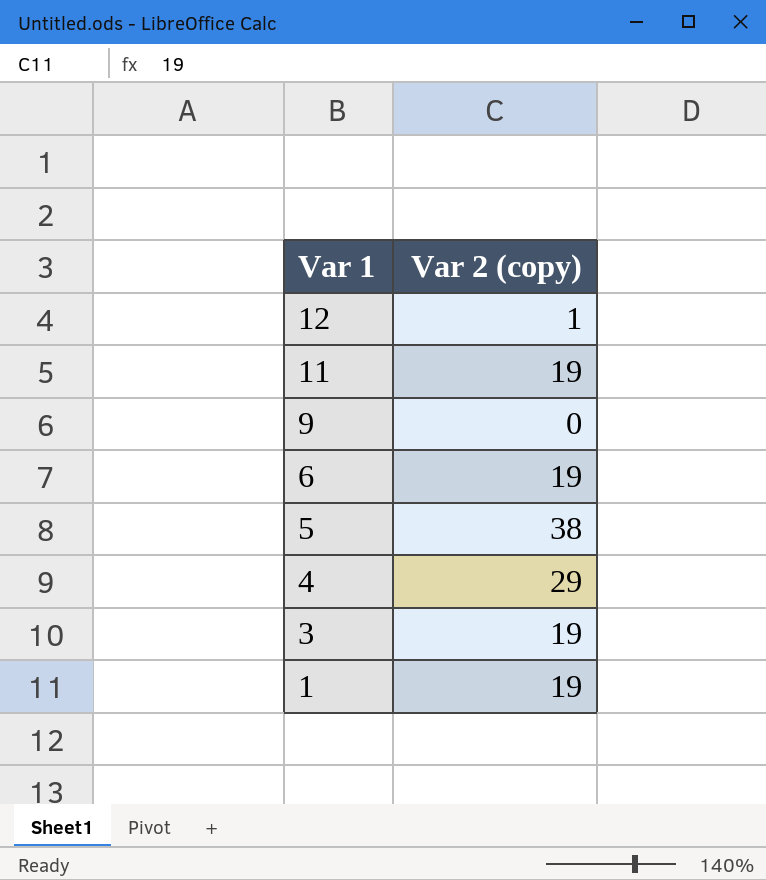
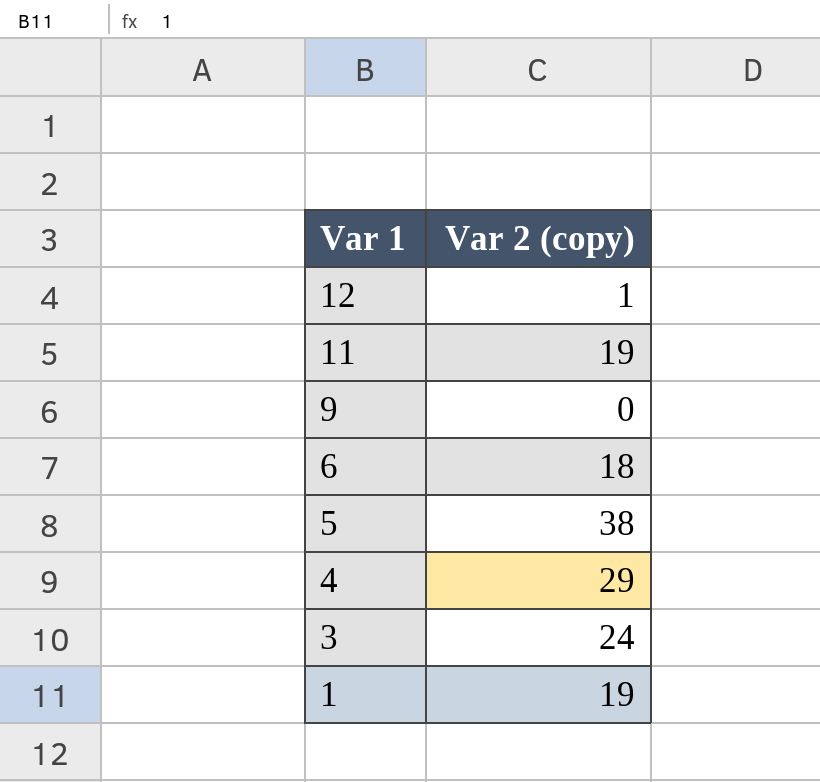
6 | Var 2 (copy): 19 -> 18
3 | Var 2 (copy): 19 -> 24

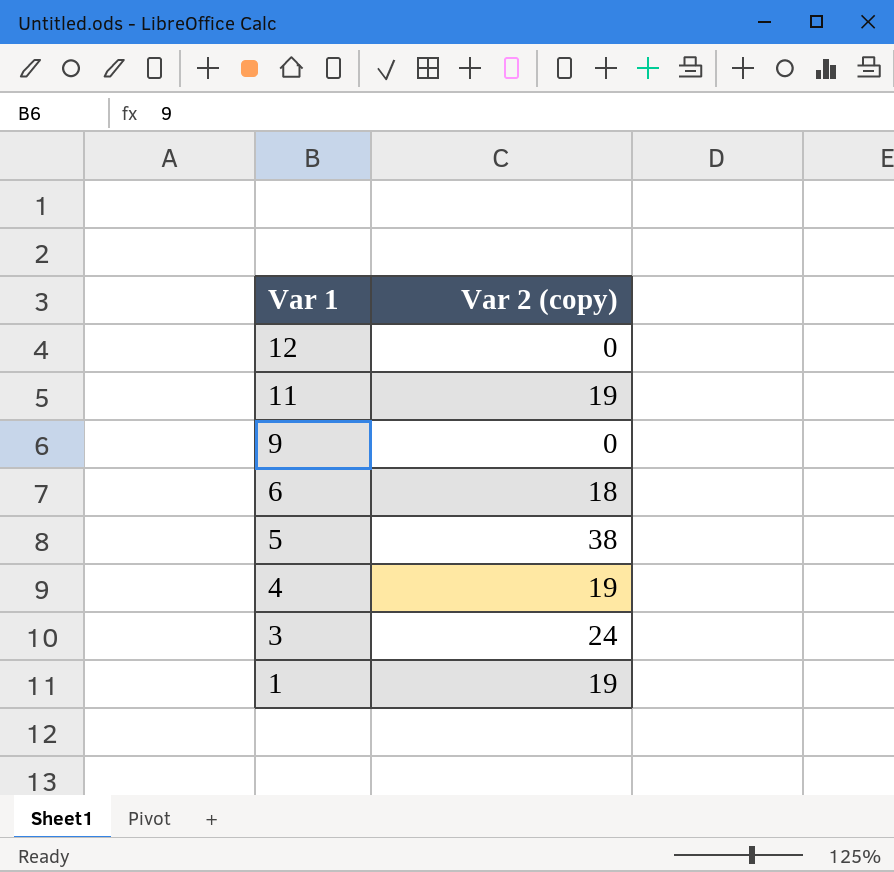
12 | Var 2 (copy): 1 -> 0
4 | Var 2 (copy): 29 -> 19

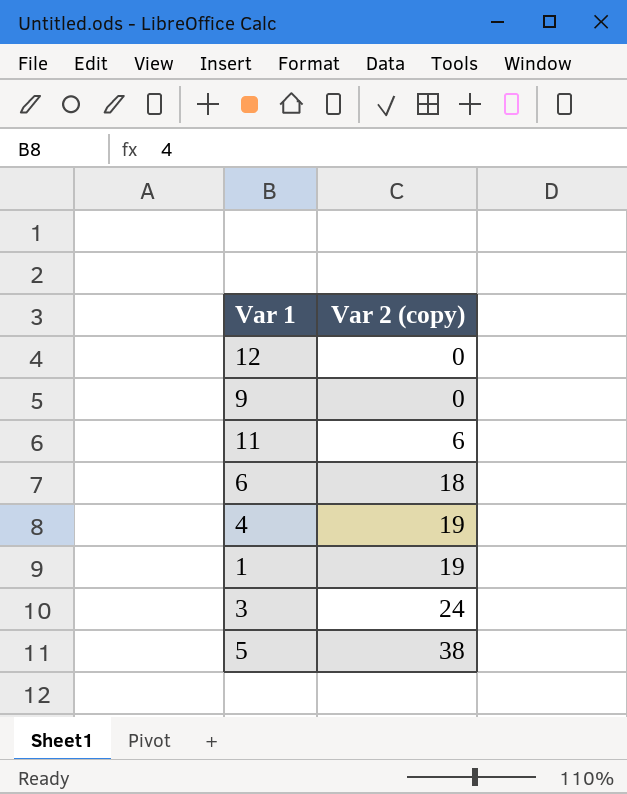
row order: Var 1 descending -> Var 2 (copy) ascending
11 | Var 2 (copy): 19 -> 6

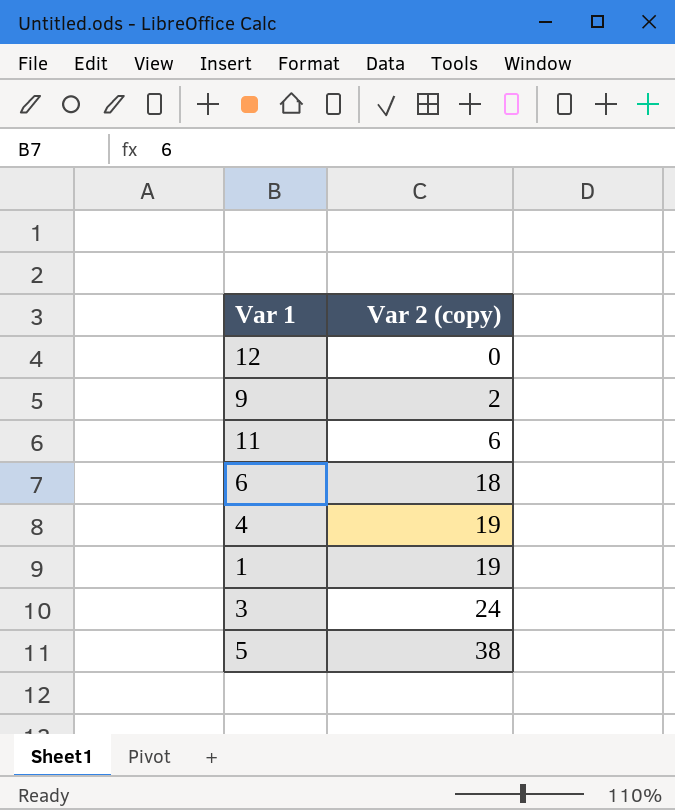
9 | Var 2 (copy): 0 -> 2

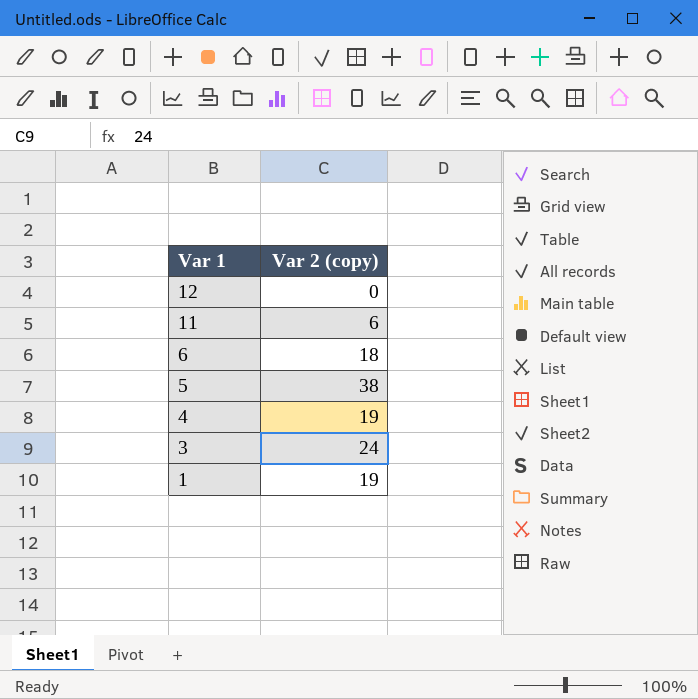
row order: Var 2 (copy) ascending -> Var 1 descending
row 9: 2 -> none

